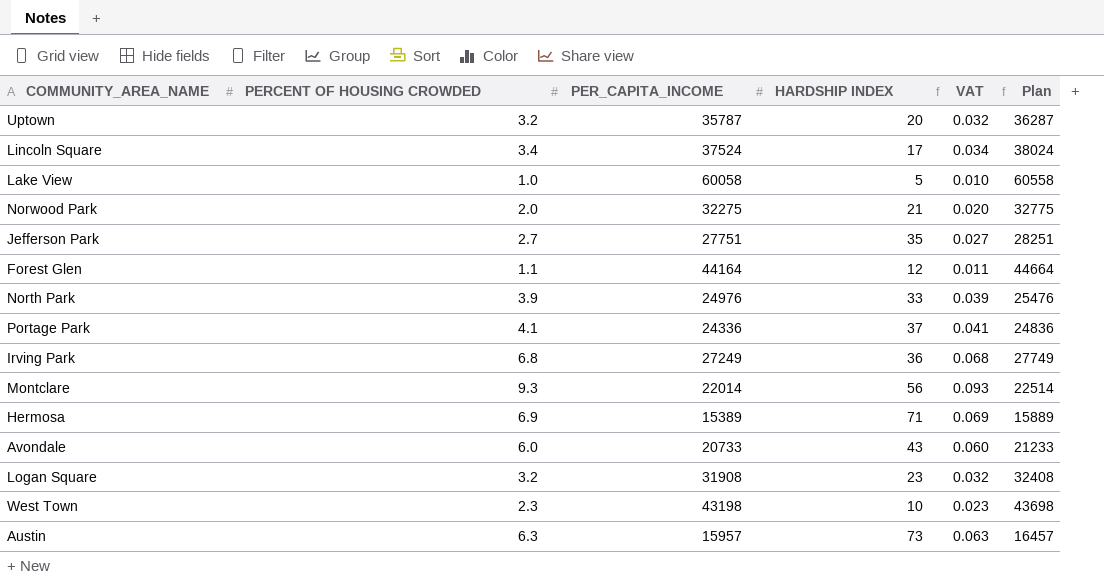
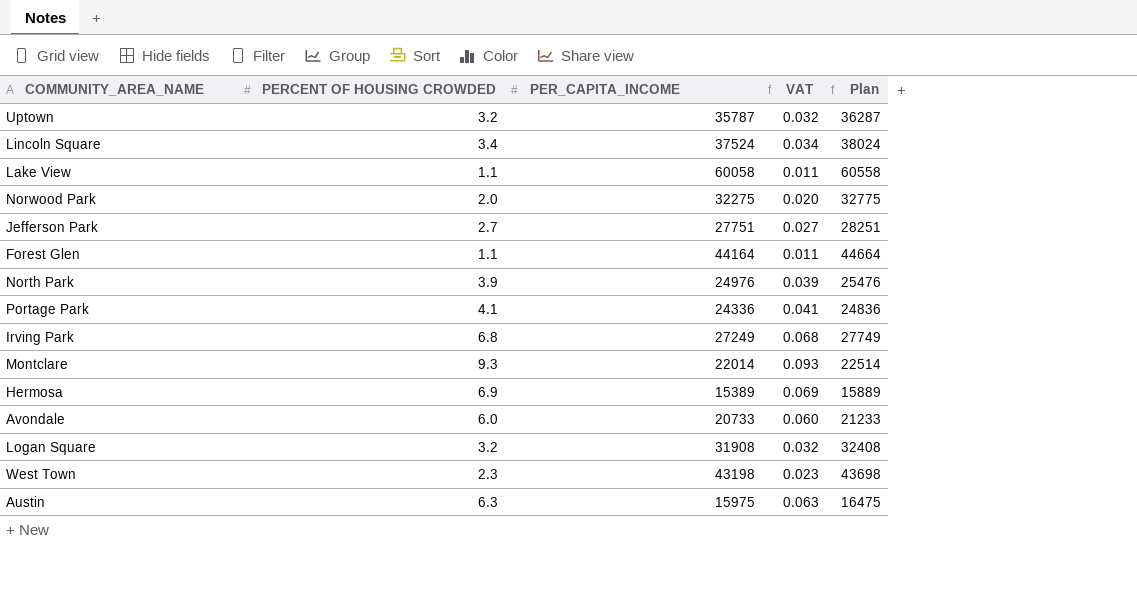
column HARDSHIP INDEX | position: 4 -> none
Lake View | PERCENT OF HOUSING CROWDED: 1.0 -> 1.1
Lake View | VAT: 0.010 -> 0.011
Austin | PER_CAPITA_INCOME: 15957 -> 15975
Austin | Plan: 16457 -> 16475

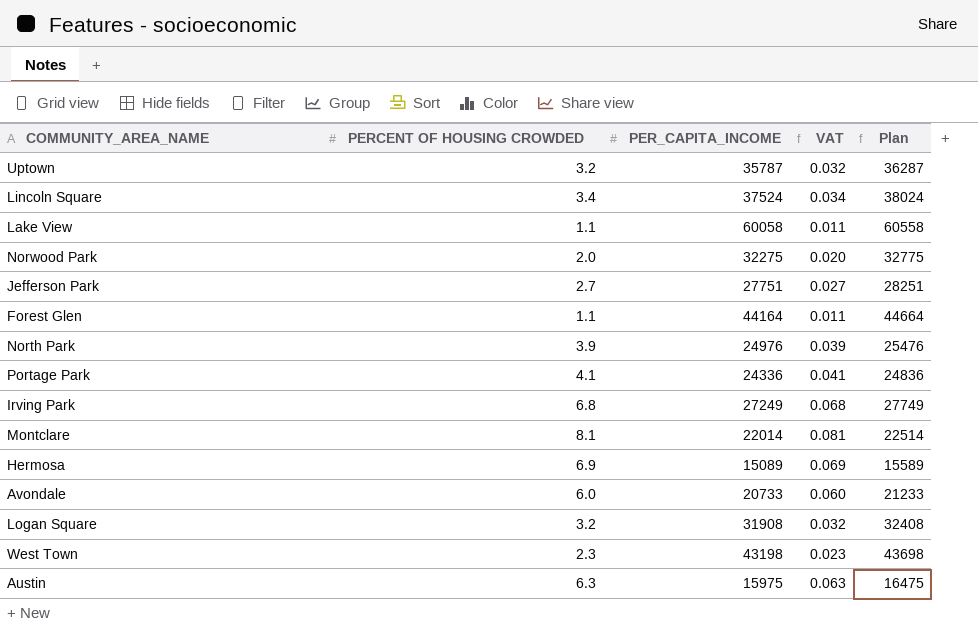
Montclare | PERCENT OF HOUSING CROWDED: 9.3 -> 8.1
Montclare | VAT: 0.093 -> 0.081
Hermosa | PER_CAPITA_INCOME: 15389 -> 15089
Hermosa | Plan: 15889 -> 15589

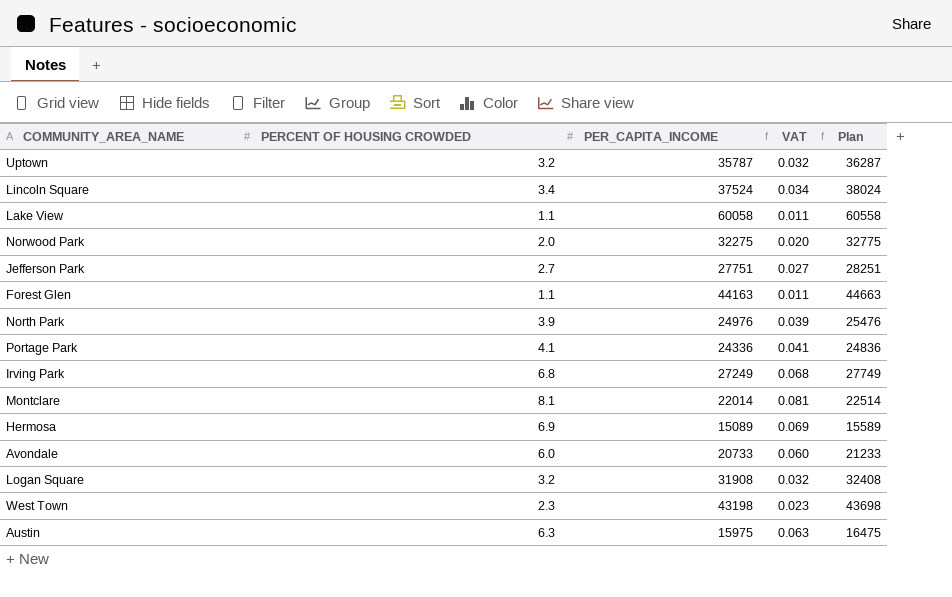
Forest Glen | PER_CAPITA_INCOME: 44164 -> 44163
Forest Glen | Plan: 44664 -> 44663

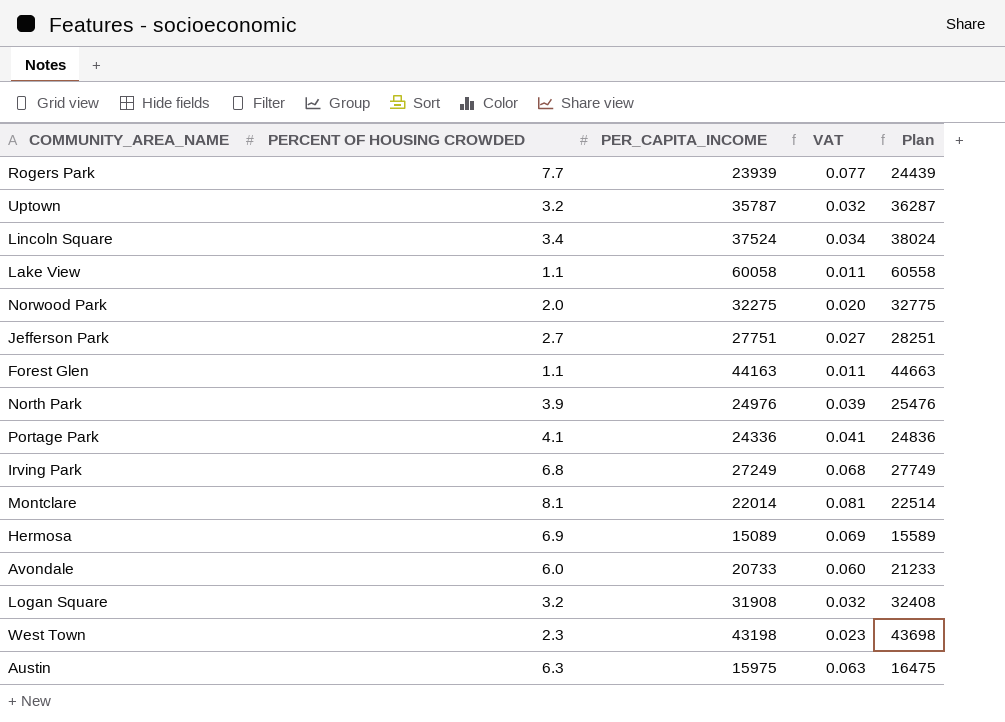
row Rogers Park: none -> 7.7 | 23939 | 0.077 | 24439

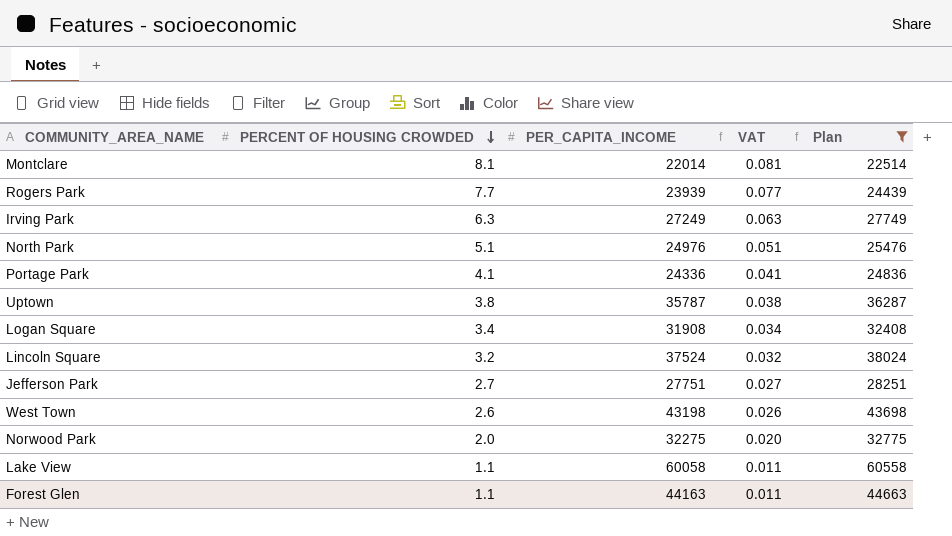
filter: none -> Plan >= 22514
row order: none -> PERCENT OF HOUSING CROWDED descending
Irving Park | PERCENT OF HOUSING CROWDED: 6.8 -> 6.3
Irving Park | VAT: 0.068 -> 0.063
North Park | PERCENT OF HOUSING CROWDED: 3.9 -> 5.1
North Park | VAT: 0.039 -> 0.051
Uptown | PERCENT OF HOUSING CROWDED: 3.2 -> 3.8
Uptown | VAT: 0.032 -> 0.038
Logan Square | PERCENT OF HOUSING CROWDED: 3.2 -> 3.4
Logan Square | VAT: 0.032 -> 0.034
Lincoln Square | PERCENT OF HOUSING CROWDED: 3.4 -> 3.2
Lincoln Square | VAT: 0.034 -> 0.032
West Town | PERCENT OF HOUSING CROWDED: 2.3 -> 2.6
West Town | VAT: 0.023 -> 0.026

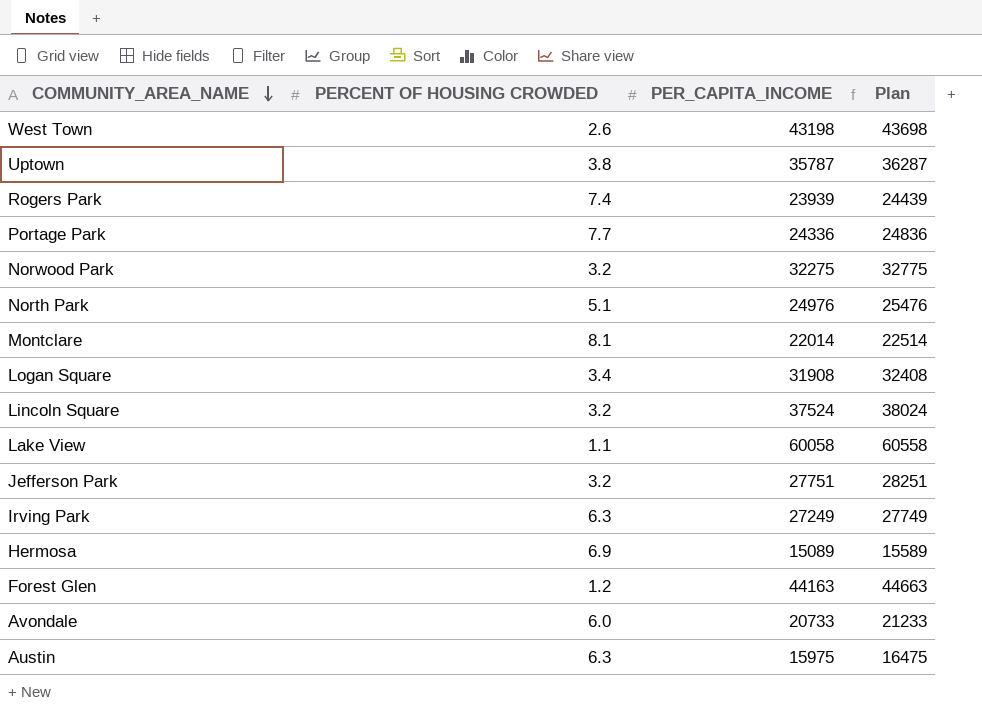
filter: Plan >= 22514 -> none
row order: PERCENT OF HOUSING CROWDED descending -> COMMUNITY_AREA_NAME descending
column VAT | formula: [PERCENT OF HOUSING CROWDED] * 0.01 -> none
Rogers Park | PERCENT OF HOUSING CROWDED: 7.7 -> 7.4
Portage Park | PERCENT OF HOUSING CROWDED: 4.1 -> 7.7
Norwood Park | PERCENT OF HOUSING CROWDED: 2.0 -> 3.2
Jefferson Park | PERCENT OF HOUSING CROWDED: 2.7 -> 3.2
Forest Glen | PERCENT OF HOUSING CROWDED: 1.1 -> 1.2

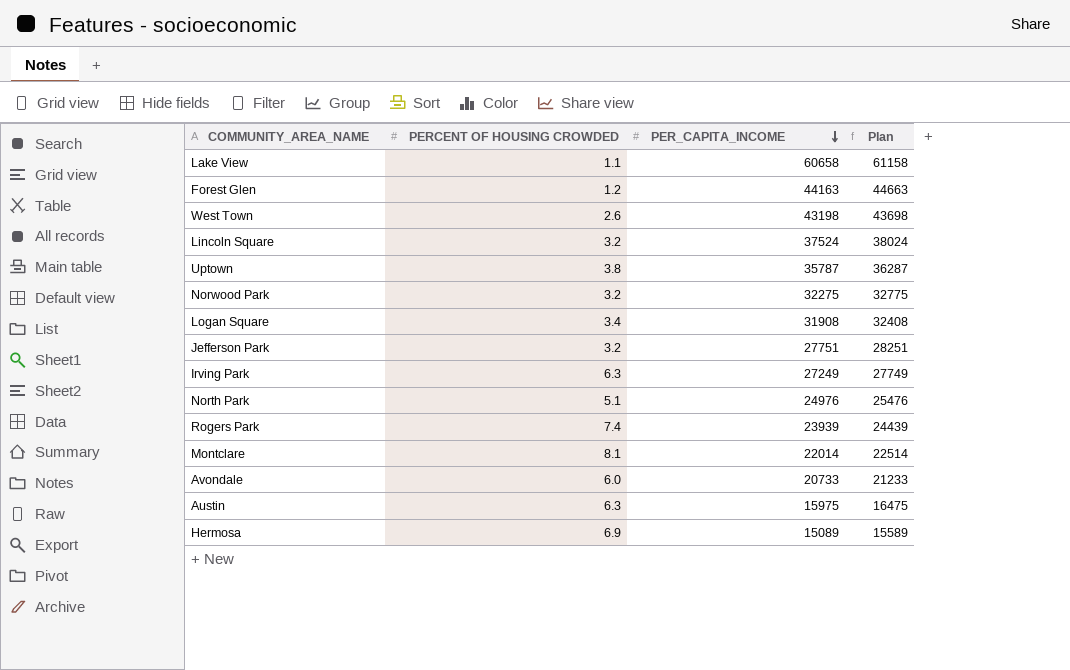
row order: COMMUNITY_AREA_NAME descending -> PER_CAPITA_INCOME descending
row Portage Park: 7.7 | 24336 | 24836 -> none
Lake View | PER_CAPITA_INCOME: 60058 -> 60658
Lake View | Plan: 60558 -> 61158

